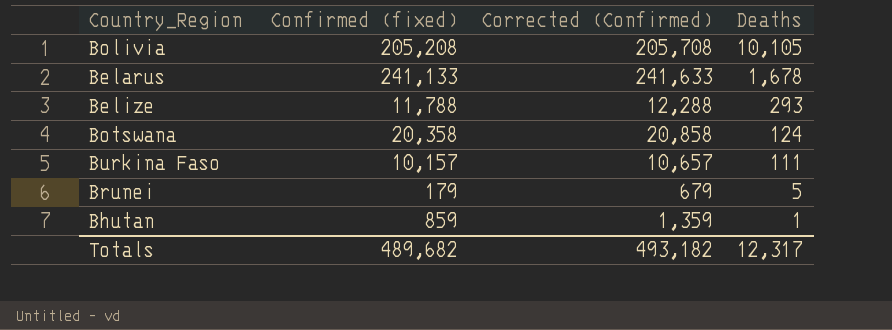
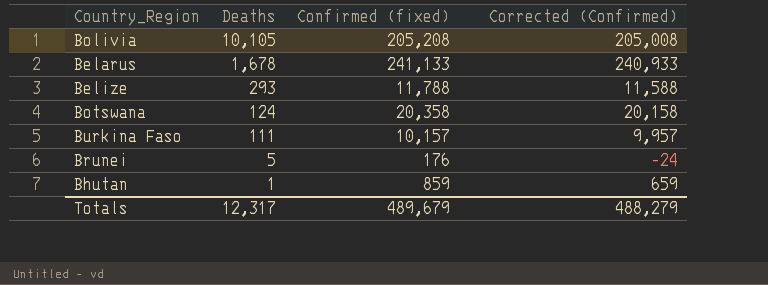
column Deaths | position: 4 -> 2
column Corrected (Confirmed) | formula: [Confirmed (fixed)] + 500 -> [Confirmed (fixed)] - 200
Brunei | Confirmed (fixed): 179 -> 176
Totals | Confirmed (fixed): 489,682 -> 489,679
Totals | Corrected (Confirmed): 493,182 -> 488,279

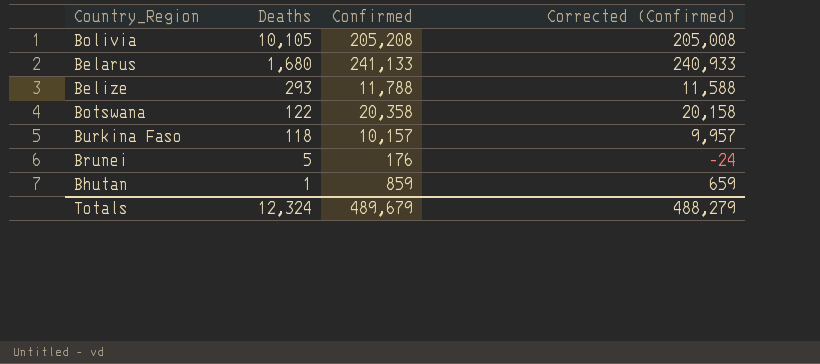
column name: Confirmed (fixed) -> Confirmed
Belarus | Deaths: 1,678 -> 1,680
Botswana | Deaths: 124 -> 122
Burkina Faso | Deaths: 111 -> 118
Totals | Deaths: 12,317 -> 12,324

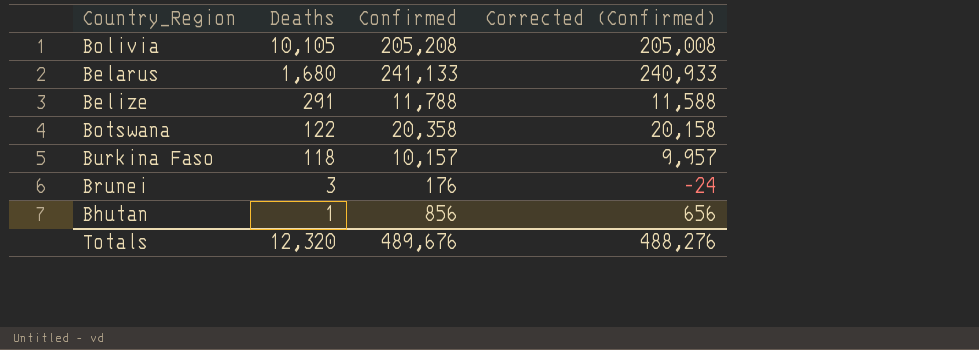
Belize | Deaths: 293 -> 291
Brunei | Deaths: 5 -> 3
Bhutan | Confirmed: 859 -> 856
Bhutan | Corrected (Confirmed): 659 -> 656
Totals | Deaths: 12,324 -> 12,320
Totals | Confirmed: 489,679 -> 489,676
Totals | Corrected (Confirmed): 488,279 -> 488,276

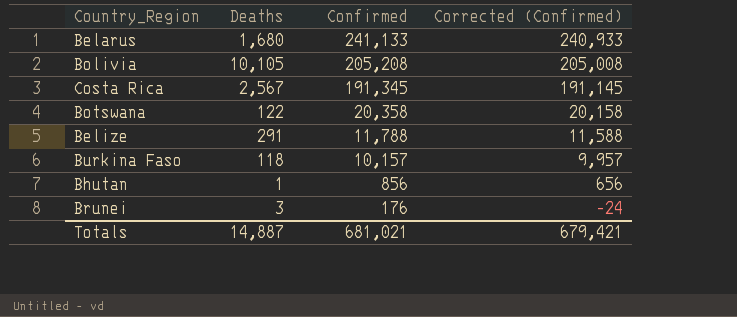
row order: Deaths descending -> Confirmed descending
row Costa Rica: none -> 2,567 | 191,345 | 191,145
Totals | Deaths: 12,320 -> 14,887
Totals | Confirmed: 489,676 -> 681,021
Totals | Corrected (Confirmed): 488,276 -> 679,421

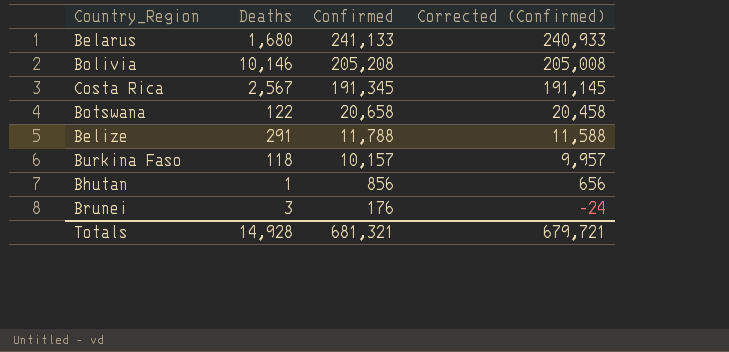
Bolivia | Deaths: 10,105 -> 10,146
Botswana | Confirmed: 20,358 -> 20,658
Botswana | Corrected (Confirmed): 20,158 -> 20,458
Totals | Deaths: 14,887 -> 14,928
Totals | Confirmed: 681,021 -> 681,321
Totals | Corrected (Confirmed): 679,421 -> 679,721

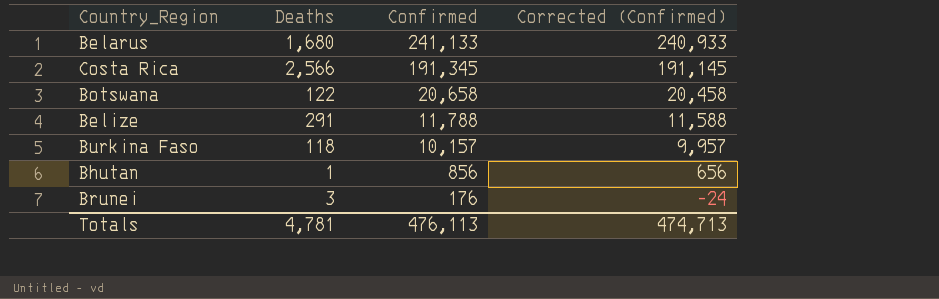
row Bolivia: 10,146 | 205,208 | 205,008 -> none
Costa Rica | Deaths: 2,567 -> 2,566
Totals | Deaths: 14,928 -> 4,781
Totals | Confirmed: 681,321 -> 476,113
Totals | Corrected (Confirmed): 679,721 -> 474,713

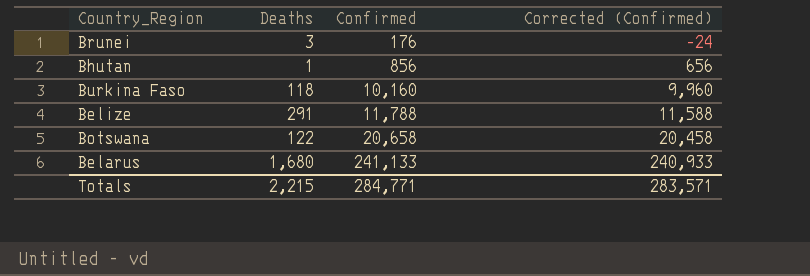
row order: Confirmed descending -> Confirmed ascending
row Costa Rica: 2,566 | 191,345 | 191,145 -> none
Burkina Faso | Confirmed: 10,157 -> 10,160
Burkina Faso | Corrected (Confirmed): 9,957 -> 9,960
Totals | Deaths: 4,781 -> 2,215
Totals | Confirmed: 476,113 -> 284,771
Totals | Corrected (Confirmed): 474,713 -> 283,571

